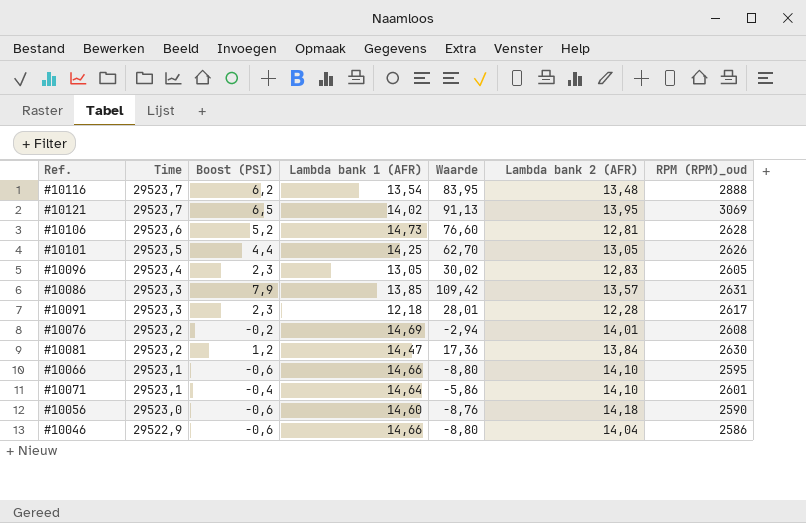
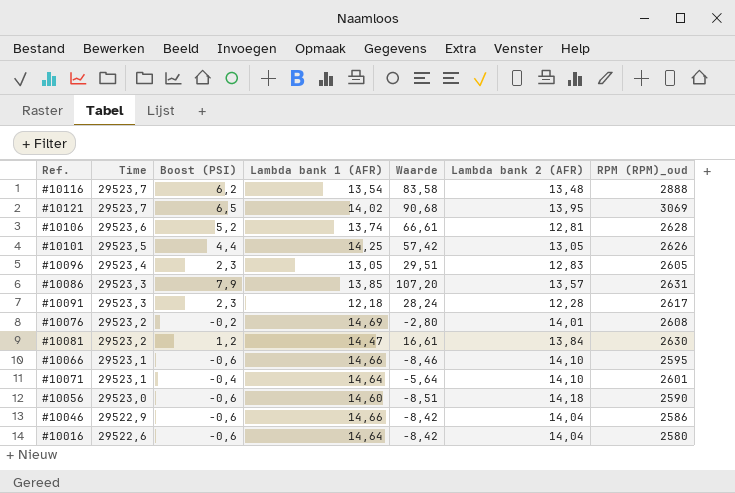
column Waarde | formula: [Boost (PSI)] * [Lambda bank 1 (AFR)] -> [Boost (PSI)] * [Lambda bank 2 (AFR)]
#10106 | Lambda bank 1 (AFR): 14,73 -> 13,74
row #10016: none -> 29522,6 | -0,6 | 14,64 | -8,42 | 14,04 | 2580

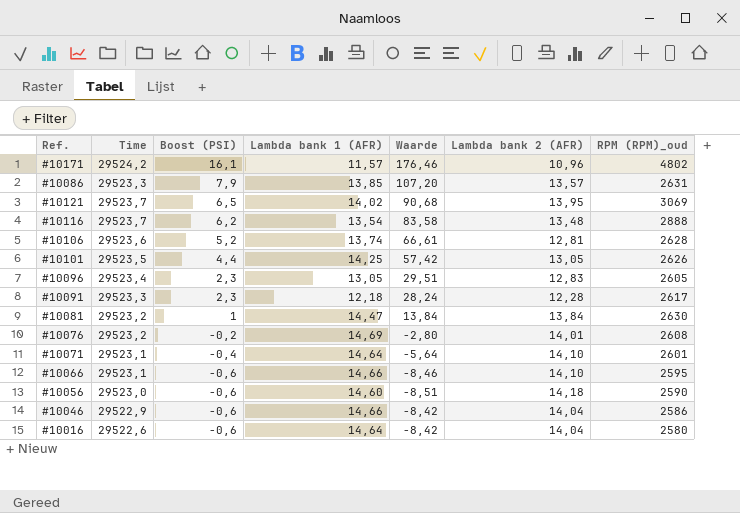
row order: Time descending -> Boost (PSI) descending
row #10171: none -> 29524,2 | 16,1 | 11,57 | 176,46 | 10,96 | 4802
#10081 | Boost (PSI): 1,2 -> 1
#10081 | Waarde: 16,61 -> 13,84

